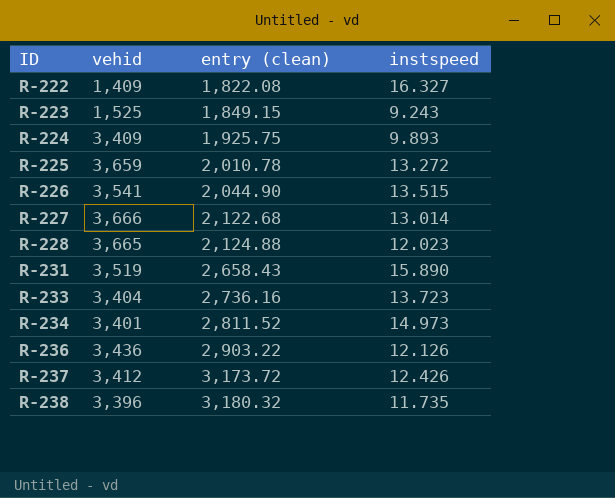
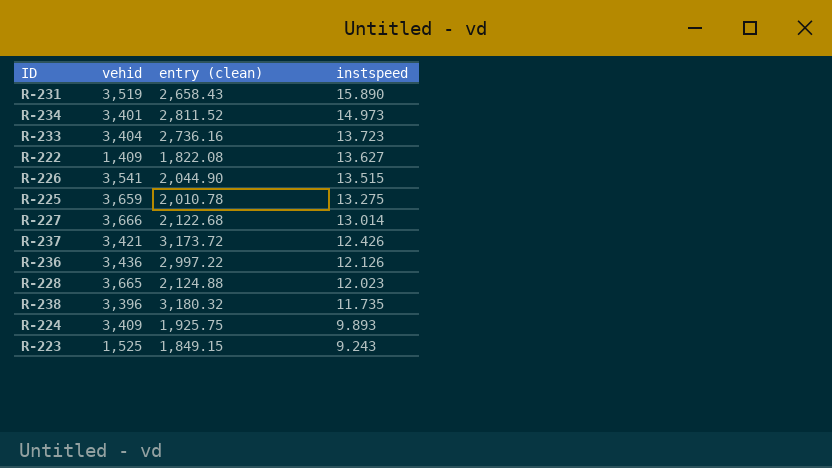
row order: ID ascending -> instspeed descending
R-222 | instspeed: 16.327 -> 13.627
R-225 | instspeed: 13.272 -> 13.275
R-237 | vehid: 3,412 -> 3,421
R-236 | entry (clean): 2,903.22 -> 2,997.22

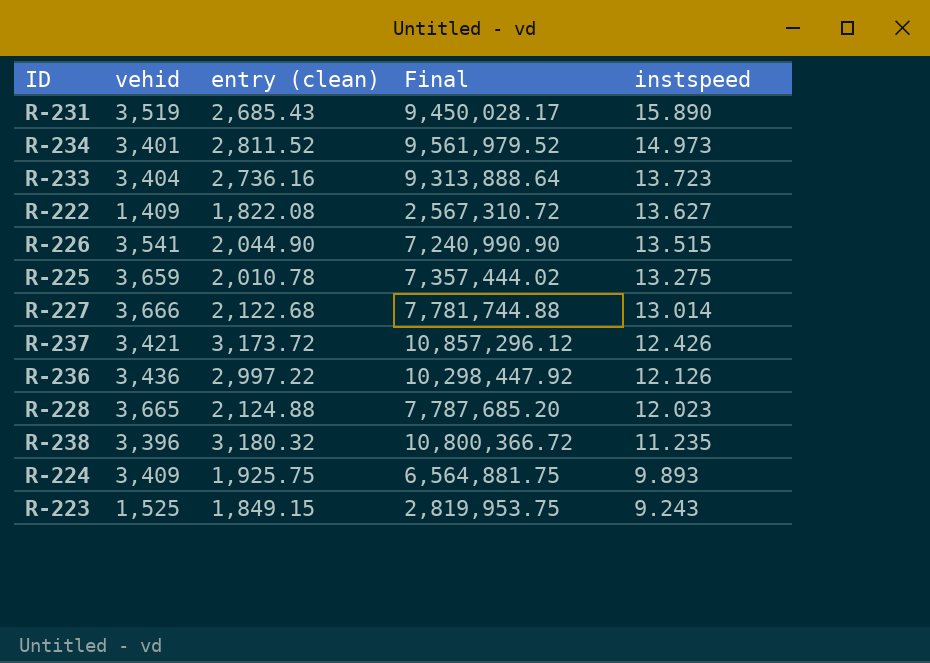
column Final | formula: none -> [vehid] * [entry (clean)]
R-231 | entry (clean): 2,658.43 -> 2,685.43
R-238 | instspeed: 11.735 -> 11.235

